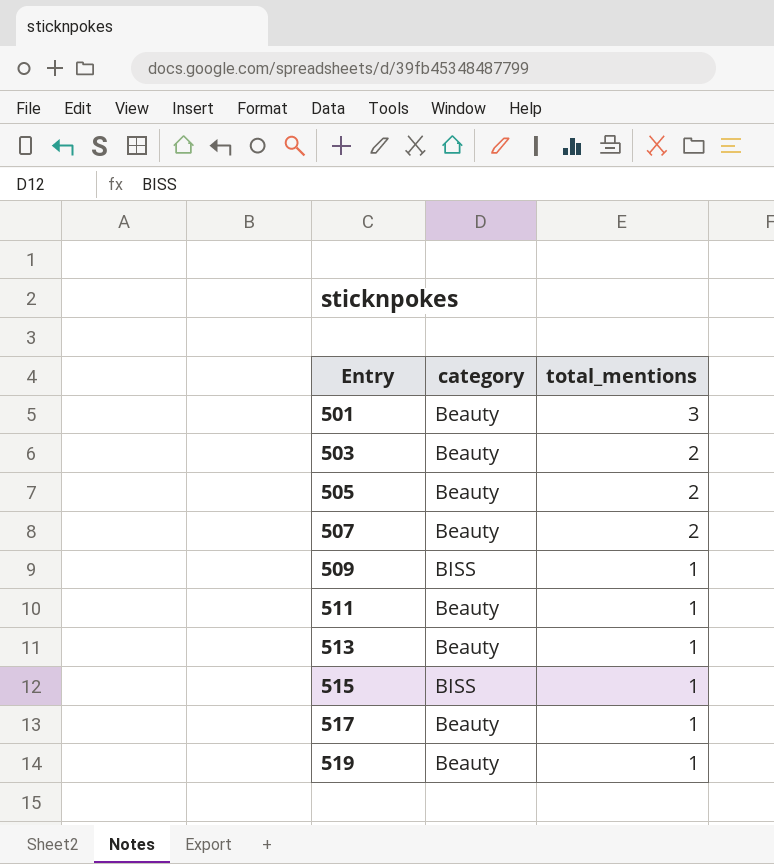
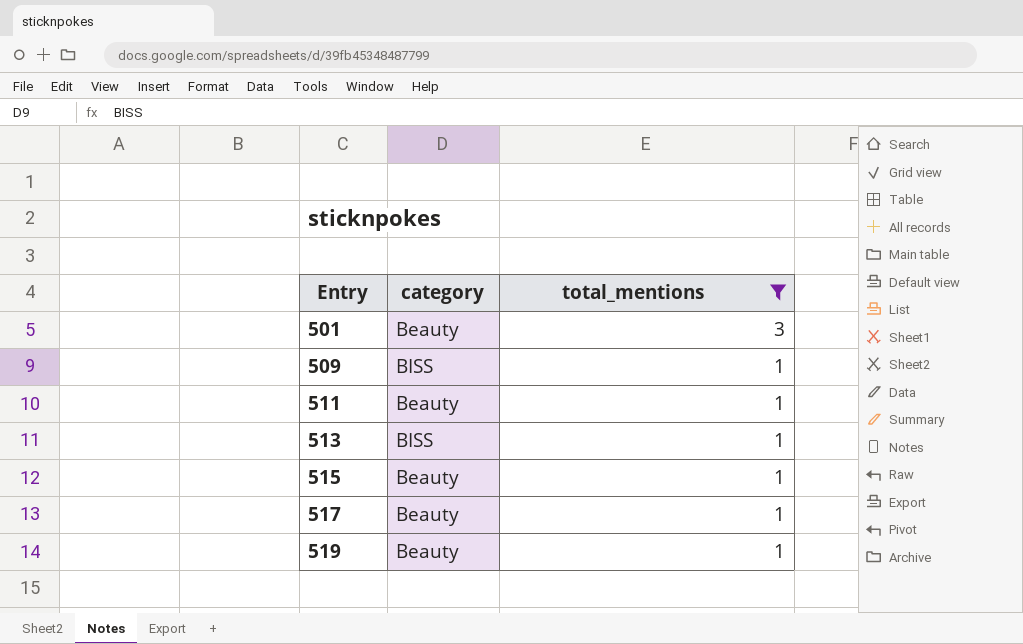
filter: none -> total_mentions != 2
513 | category: Beauty -> BISS
515 | category: BISS -> Beauty

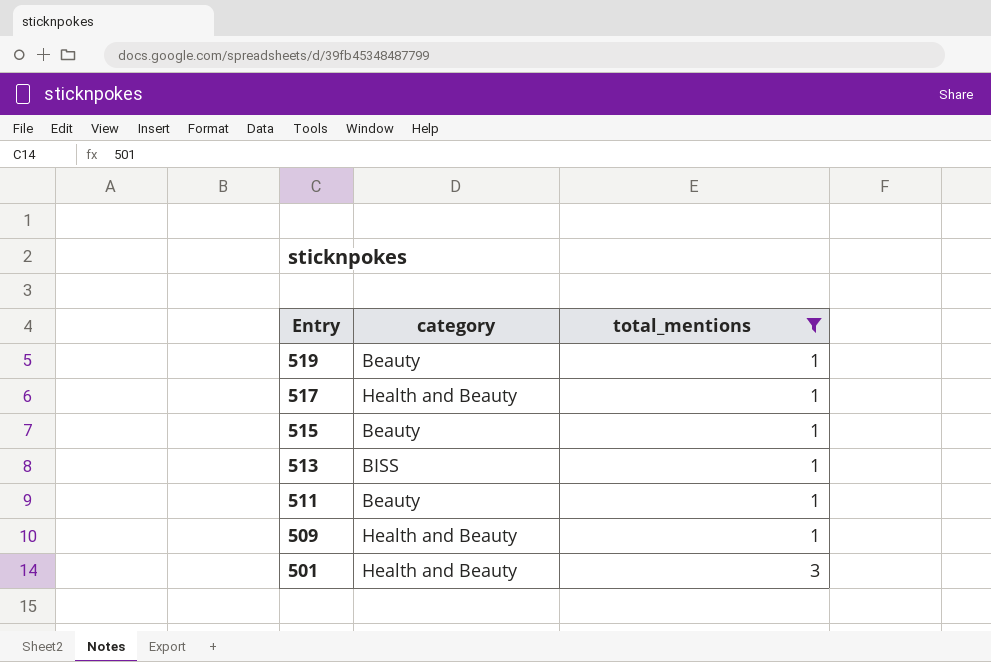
row order: Entry ascending -> Entry descending
517 | category: Beauty -> Health and Beauty
509 | category: BISS -> Health and Beauty
501 | category: Beauty -> Health and Beauty

